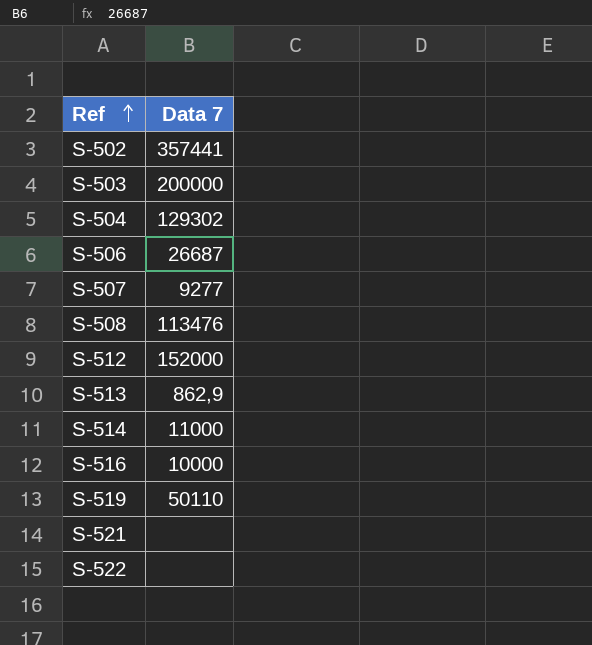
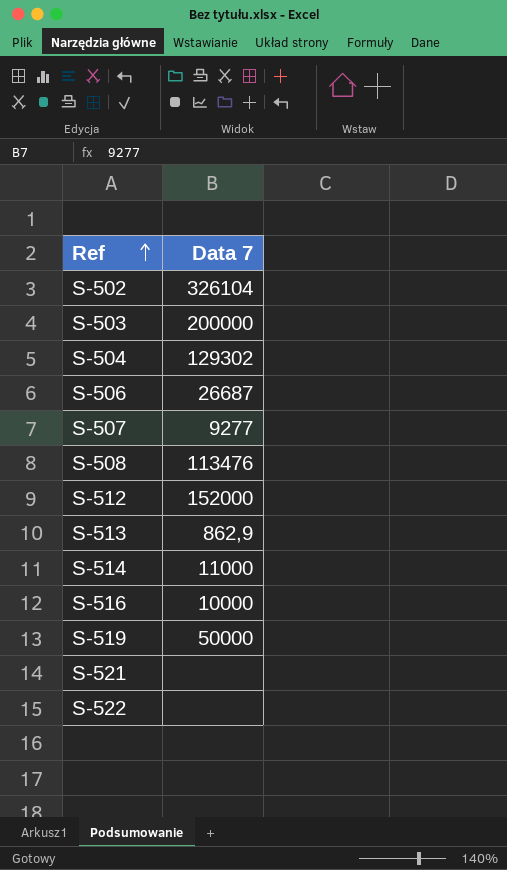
S-502 | Data 7: 357441 -> 326104
S-519 | Data 7: 50110 -> 50000

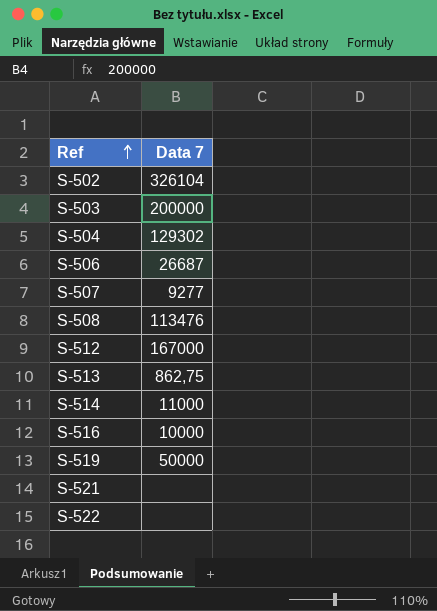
S-512 | Data 7: 152000 -> 167000
S-513 | Data 7: 862,9 -> 862,75

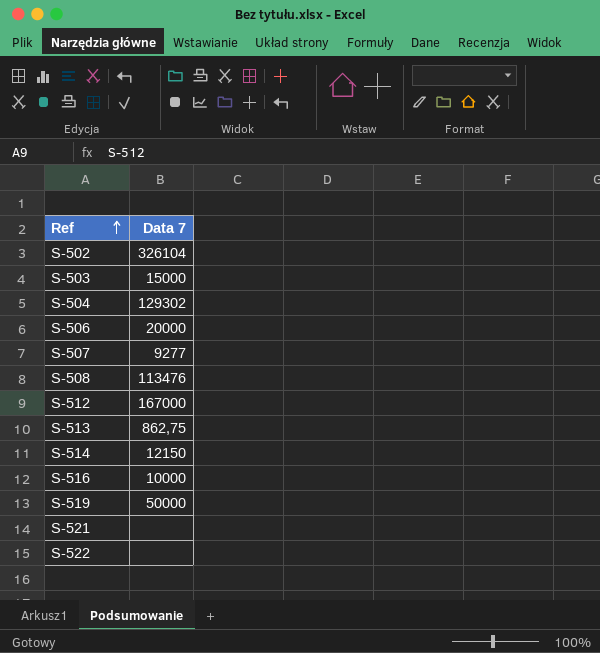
S-503 | Data 7: 200000 -> 15000
S-506 | Data 7: 26687 -> 20000
S-514 | Data 7: 11000 -> 12150

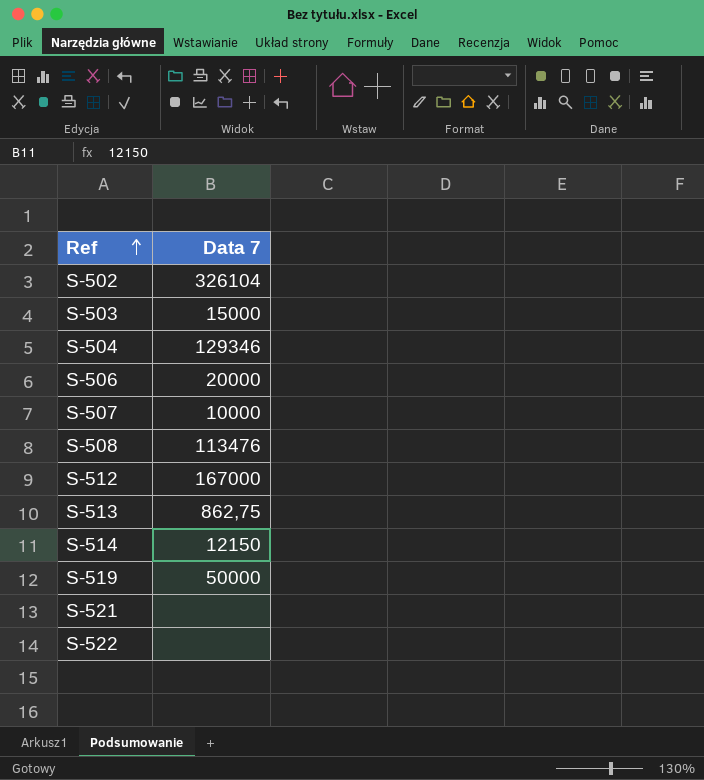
row S-516: 10000 -> none
S-504 | Data 7: 129302 -> 129346
S-507 | Data 7: 9277 -> 10000

